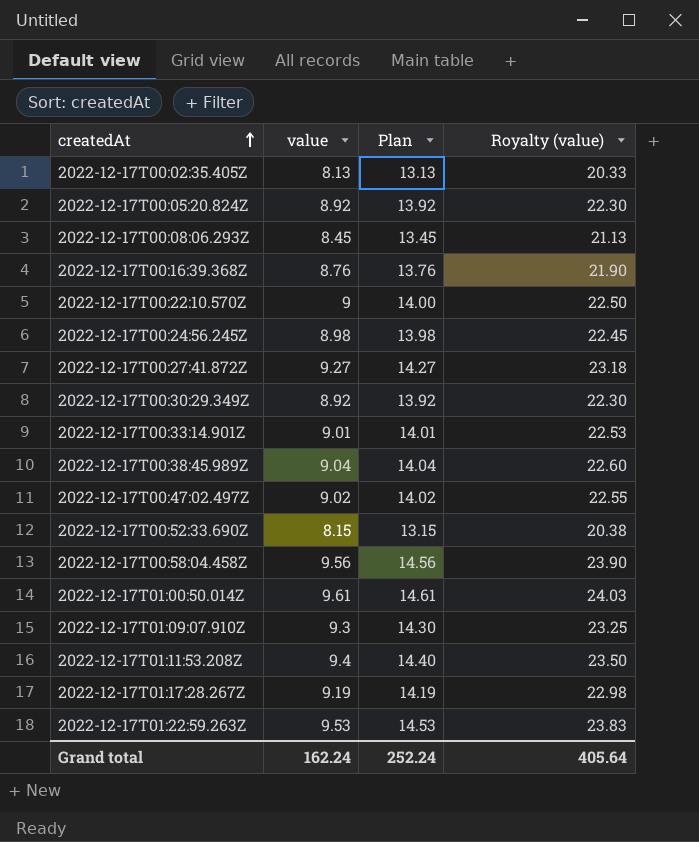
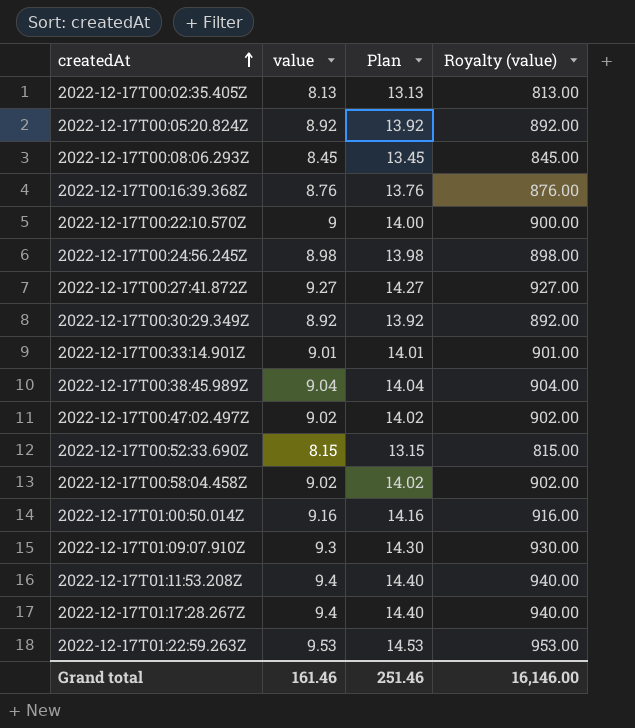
column Royalty (value) | formula: [value] * 2.5 -> [value] * 100
2022-12-17T00:58:04.458Z | value: 9.56 -> 9.02
2022-12-17T00:58:04.458Z | Plan: 14.56 -> 14.02
2022-12-17T01:00:50.014Z | value: 9.61 -> 9.16
2022-12-17T01:00:50.014Z | Plan: 14.61 -> 14.16
2022-12-17T01:17:28.267Z | value: 9.19 -> 9.4
2022-12-17T01:17:28.267Z | Plan: 14.19 -> 14.40
Grand total | value: 162.24 -> 161.46
Grand total | Plan: 252.24 -> 251.46
Grand total | Royalty (value): 405.64 -> 16,146.00

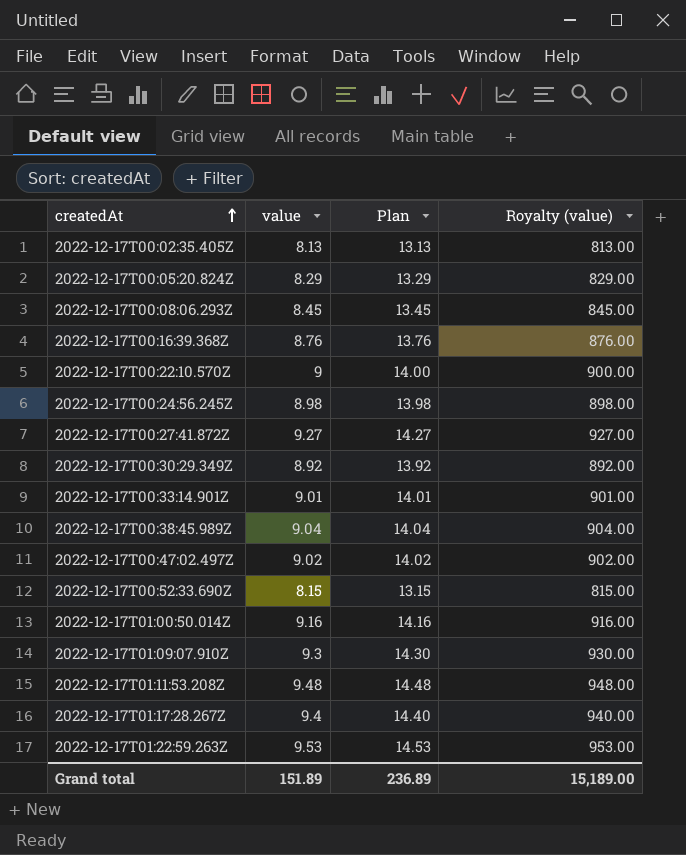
row 2022-12-17T00:58:04.458Z: 9.02 | 14.02 | 902.00 -> none
2022-12-17T00:05:20.824Z | value: 8.92 -> 8.29
2022-12-17T00:05:20.824Z | Plan: 13.92 -> 13.29
2022-12-17T00:05:20.824Z | Royalty (value): 892.00 -> 829.00
2022-12-17T01:11:53.208Z | value: 9.4 -> 9.48
2022-12-17T01:11:53.208Z | Plan: 14.40 -> 14.48
2022-12-17T01:11:53.208Z | Royalty (value): 940.00 -> 948.00
Grand total | value: 161.46 -> 151.89
Grand total | Plan: 251.46 -> 236.89
Grand total | Royalty (value): 16,146.00 -> 15,189.00

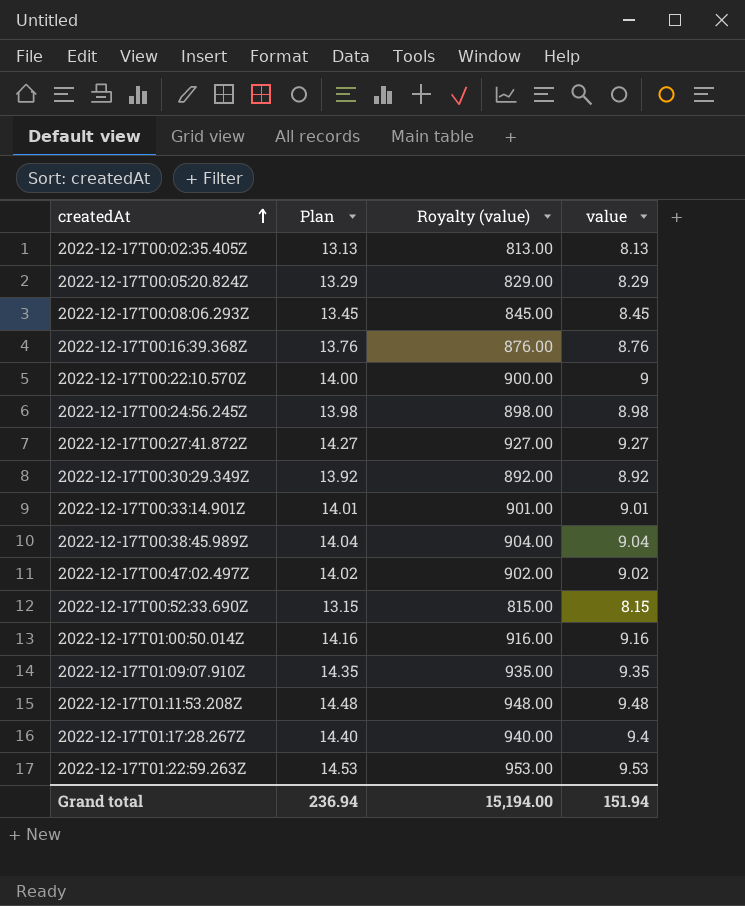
column value | position: 2 -> 4
2022-12-17T01:09:07.910Z | Plan: 14.30 -> 14.35
2022-12-17T01:09:07.910Z | Royalty (value): 930.00 -> 935.00
2022-12-17T01:09:07.910Z | value: 9.3 -> 9.35
Grand total | Plan: 236.89 -> 236.94
Grand total | Royalty (value): 15,189.00 -> 15,194.00
Grand total | value: 151.89 -> 151.94

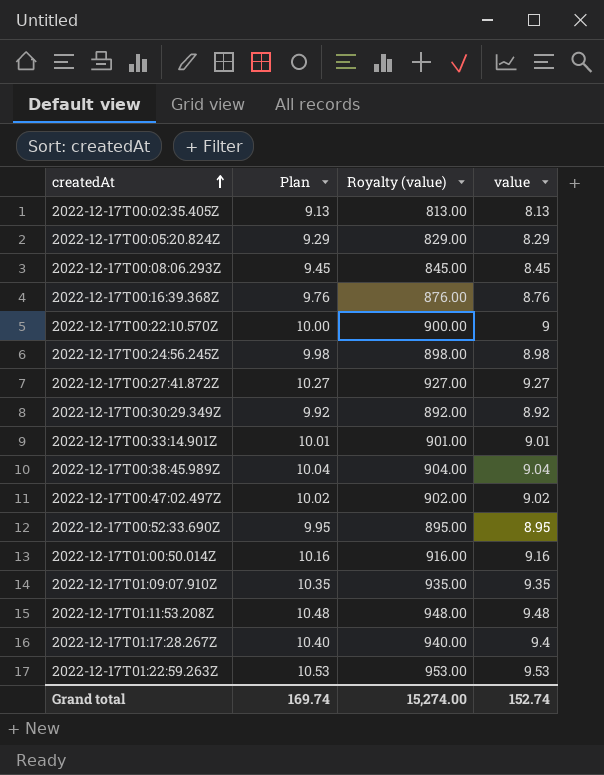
column Plan | formula: [value] + 5 -> [value] + 1
2022-12-17T00:52:33.690Z | Royalty (value): 815.00 -> 895.00
2022-12-17T00:52:33.690Z | value: 8.15 -> 8.95
Grand total | Plan: 236.94 -> 169.74
Grand total | Royalty (value): 15,194.00 -> 15,274.00
Grand total | value: 151.94 -> 152.74

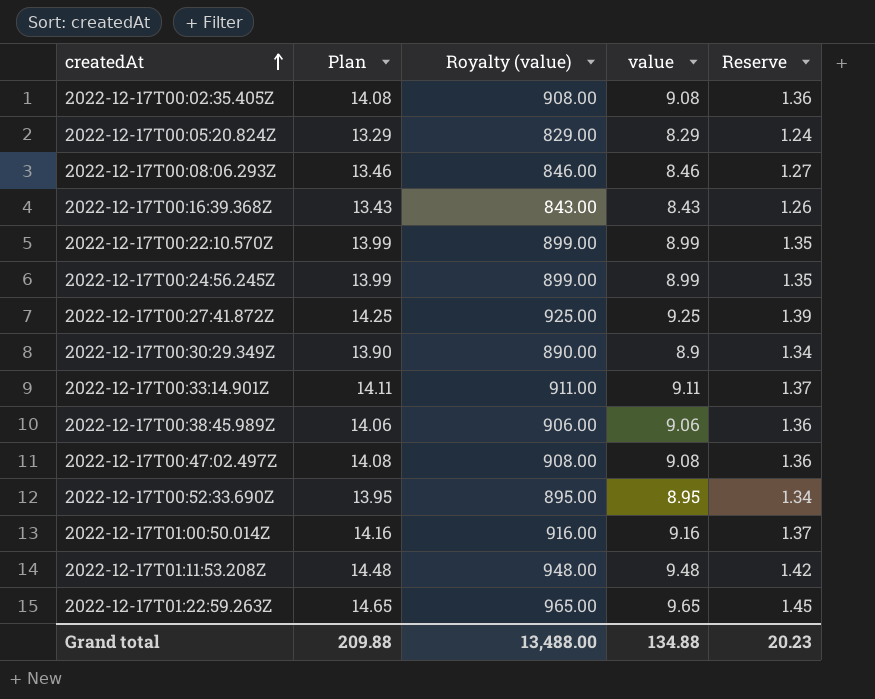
column Plan | formula: [value] + 1 -> [value] + 5
column Reserve | formula: none -> [value] * 0.15
row 2022-12-17T01:09:07.910Z: 10.35 | 935.00 | 9.35 -> none
row 2022-12-17T01:17:28.267Z: 10.40 | 940.00 | 9.4 -> none
2022-12-17T00:02:35.405Z | Royalty (value): 813.00 -> 908.00
2022-12-17T00:02:35.405Z | value: 8.13 -> 9.08
2022-12-17T00:08:06.293Z | Royalty (value): 845.00 -> 846.00
2022-12-17T00:08:06.293Z | value: 8.45 -> 8.46
2022-12-17T00:16:39.368Z | Royalty (value): 876.00 -> 843.00
2022-12-17T00:16:39.368Z | value: 8.76 -> 8.43
2022-12-17T00:22:10.570Z | Royalty (value): 900.00 -> 899.00
2022-12-17T00:22:10.570Z | value: 9 -> 8.99
2022-12-17T00:24:56.245Z | Royalty (value): 898.00 -> 899.00
2022-12-17T00:24:56.245Z | value: 8.98 -> 8.99
2022-12-17T00:27:41.872Z | Royalty (value): 927.00 -> 925.00
2022-12-17T00:27:41.872Z | value: 9.27 -> 9.25
2022-12-17T00:30:29.349Z | Royalty (value): 892.00 -> 890.00
2022-12-17T00:30:29.349Z | value: 8.92 -> 8.9
2022-12-17T00:33:14.901Z | Royalty (value): 901.00 -> 911.00
2022-12-17T00:33:14.901Z | value: 9.01 -> 9.11
2022-12-17T00:38:45.989Z | Royalty (value): 904.00 -> 906.00
2022-12-17T00:38:45.989Z | value: 9.04 -> 9.06
2022-12-17T00:47:02.497Z | Royalty (value): 902.00 -> 908.00
2022-12-17T00:47:02.497Z | value: 9.02 -> 9.08
2022-12-17T01:22:59.263Z | Royalty (value): 953.00 -> 965.00
2022-12-17T01:22:59.263Z | value: 9.53 -> 9.65
Grand total | Plan: 169.74 -> 209.88
Grand total | Royalty (value): 15,274.00 -> 13,488.00
Grand total | value: 152.74 -> 134.88

